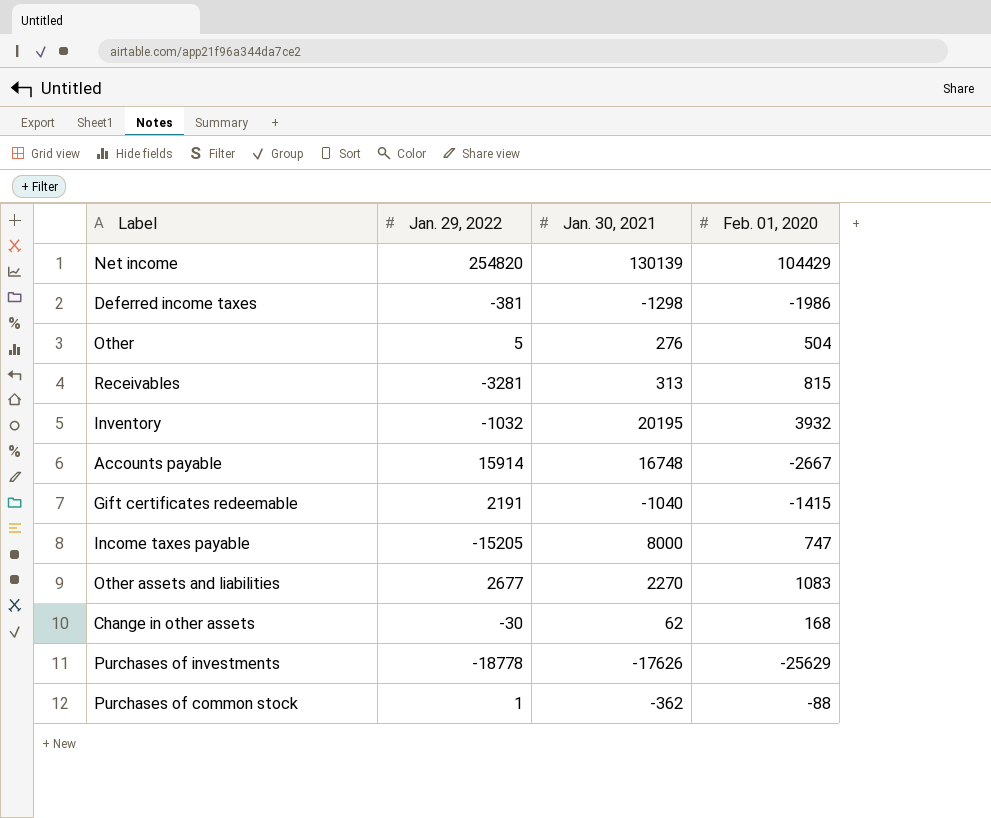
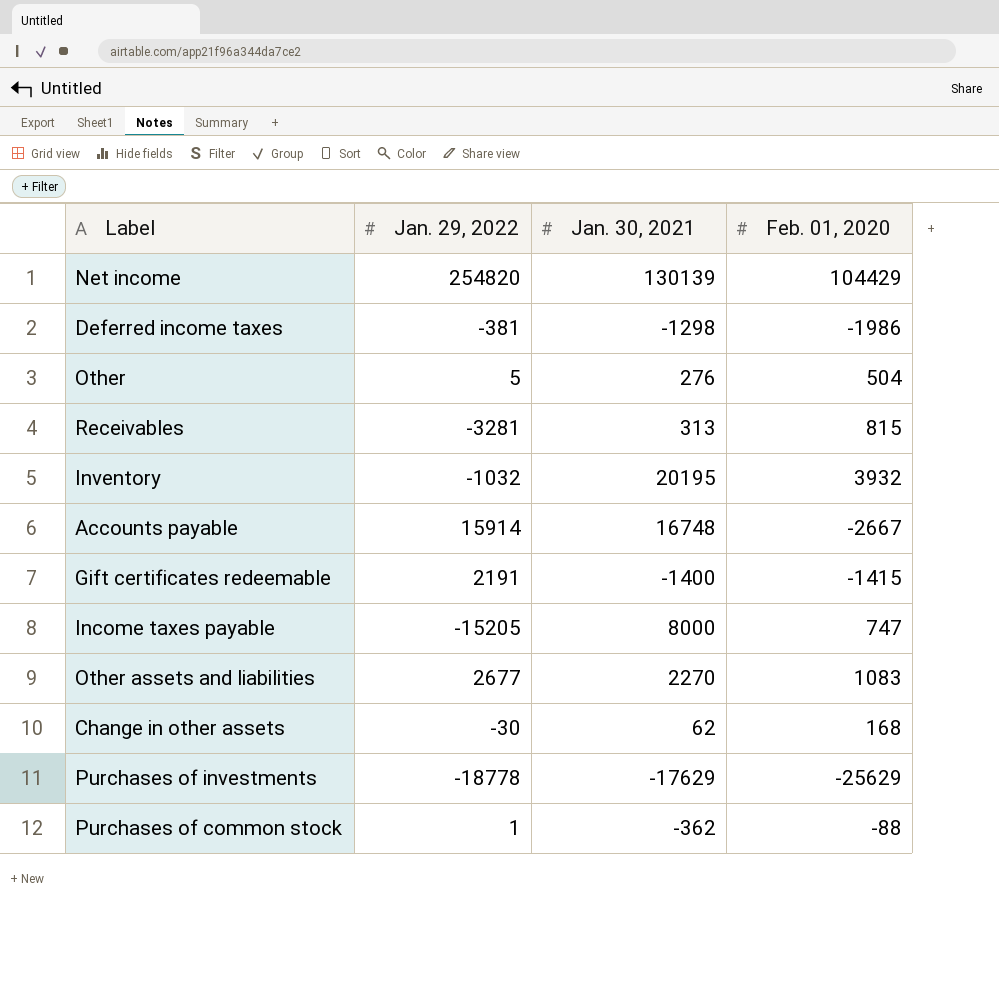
Gift certificates redeemable | Jan. 30, 2021: -1040 -> -1400
Purchases of investments | Jan. 30, 2021: -17626 -> -17629

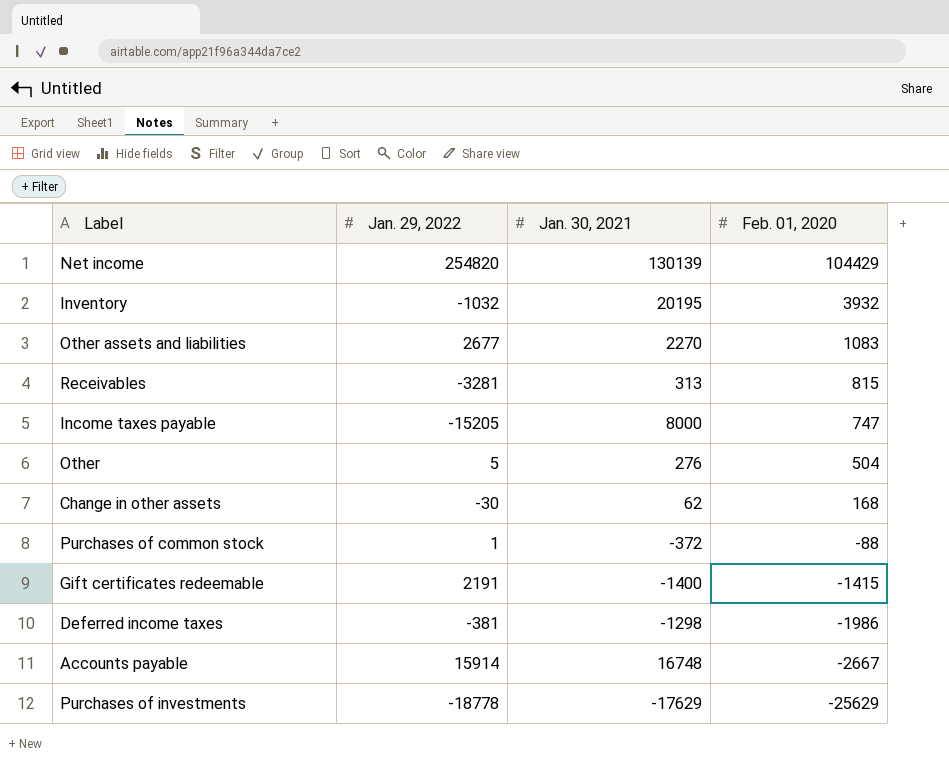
row order: none -> Feb. 01, 2020 descending
Purchases of common stock | Jan. 30, 2021: -362 -> -372

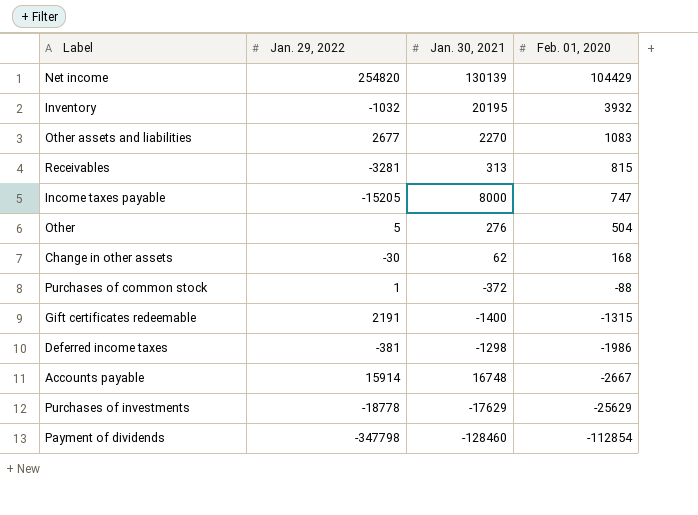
Gift certificates redeemable | Feb. 01, 2020: -1415 -> -1315
row Payment of dividends: none -> -347798 | -128460 | -112854

